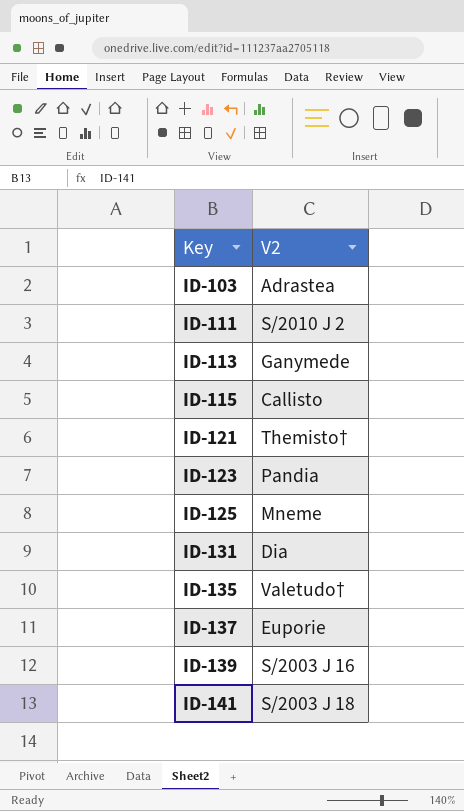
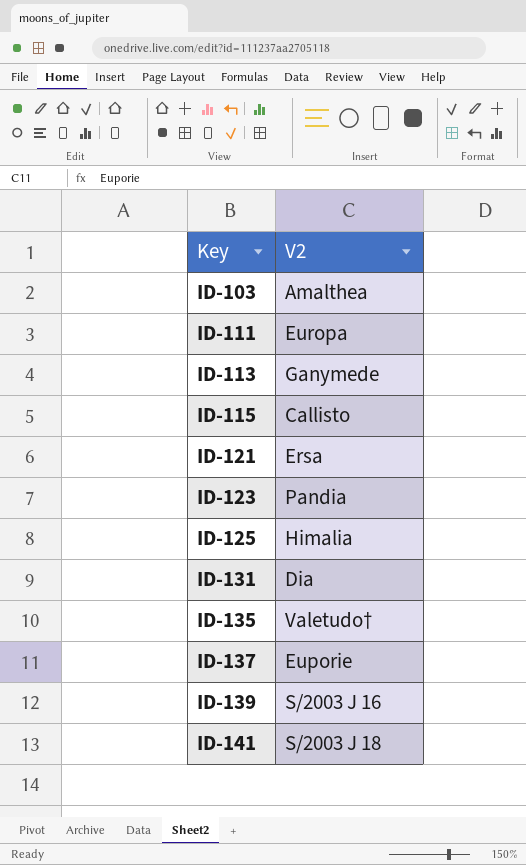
ID-103 | V2: Adrastea -> Amalthea
ID-111 | V2: S/2010 J 2 -> Europa
ID-121 | V2: Themisto† -> Ersa
ID-125 | V2: Mneme -> Himalia

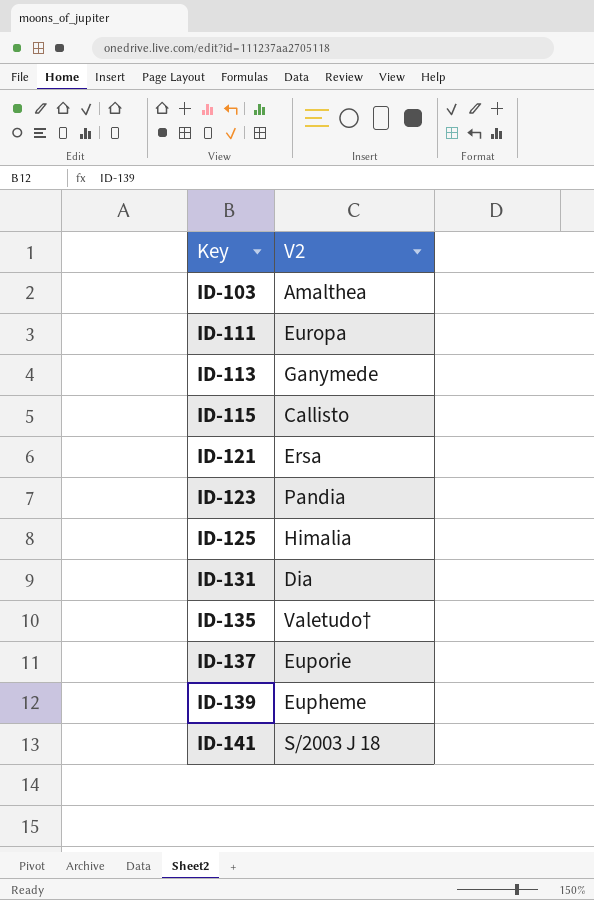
ID-139 | V2: S/2003 J 16 -> Eupheme

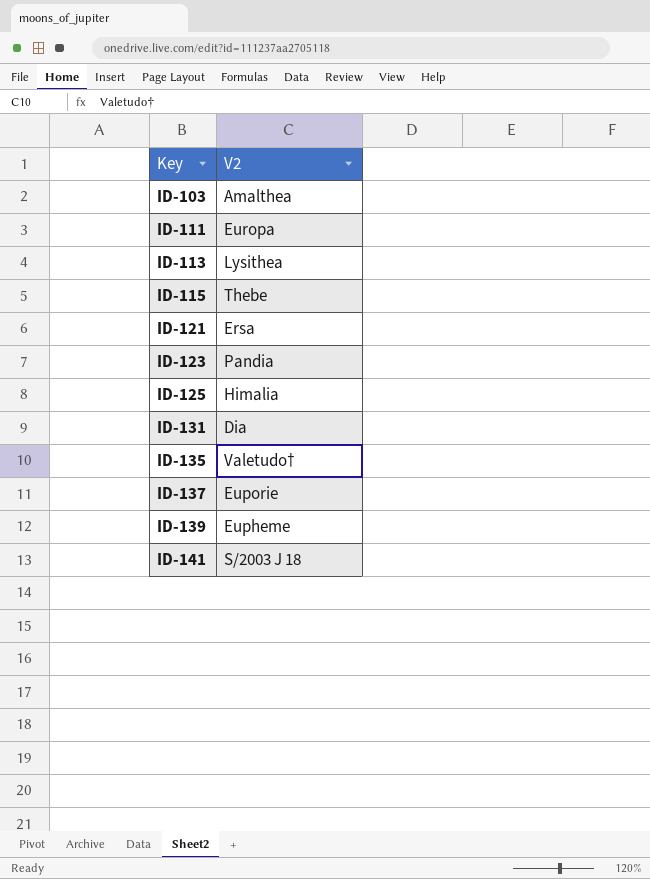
ID-113 | V2: Ganymede -> Lysithea
ID-115 | V2: Callisto -> Thebe

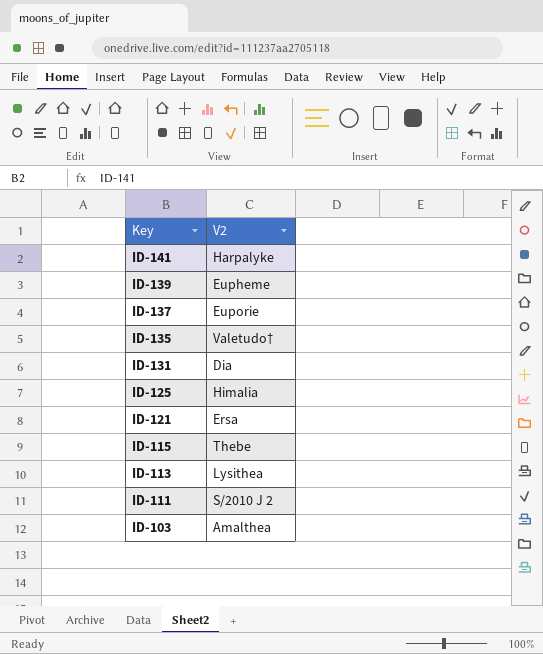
row order: Key ascending -> Key descending
row ID-123: Pandia -> none
ID-141 | V2: S/2003 J 18 -> Harpalyke
ID-111 | V2: Europa -> S/2010 J 2

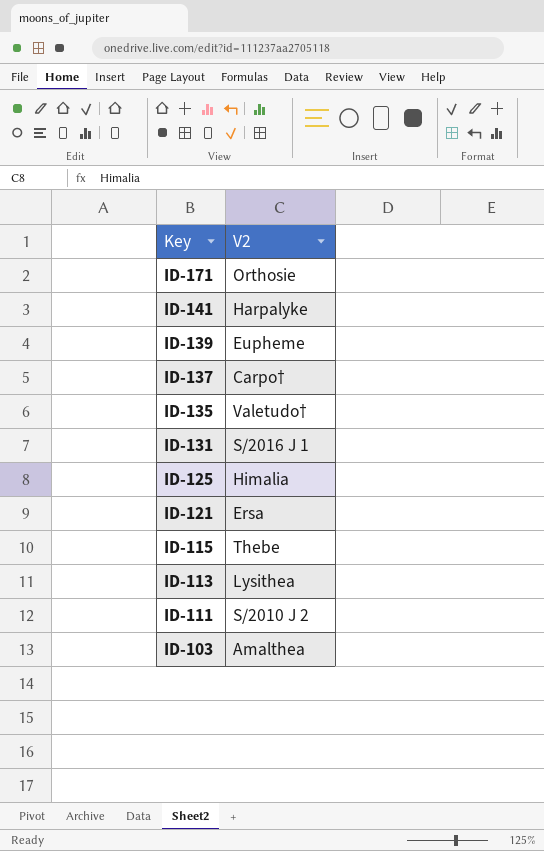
row ID-171: none -> Orthosie
ID-137 | V2: Euporie -> Carpo†
ID-131 | V2: Dia -> S/2016 J 1

